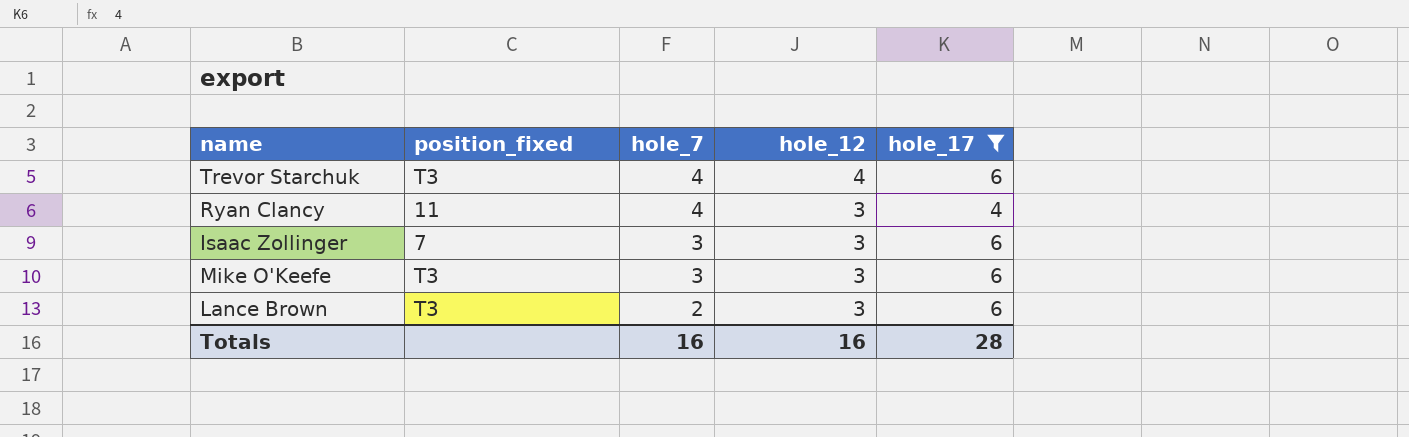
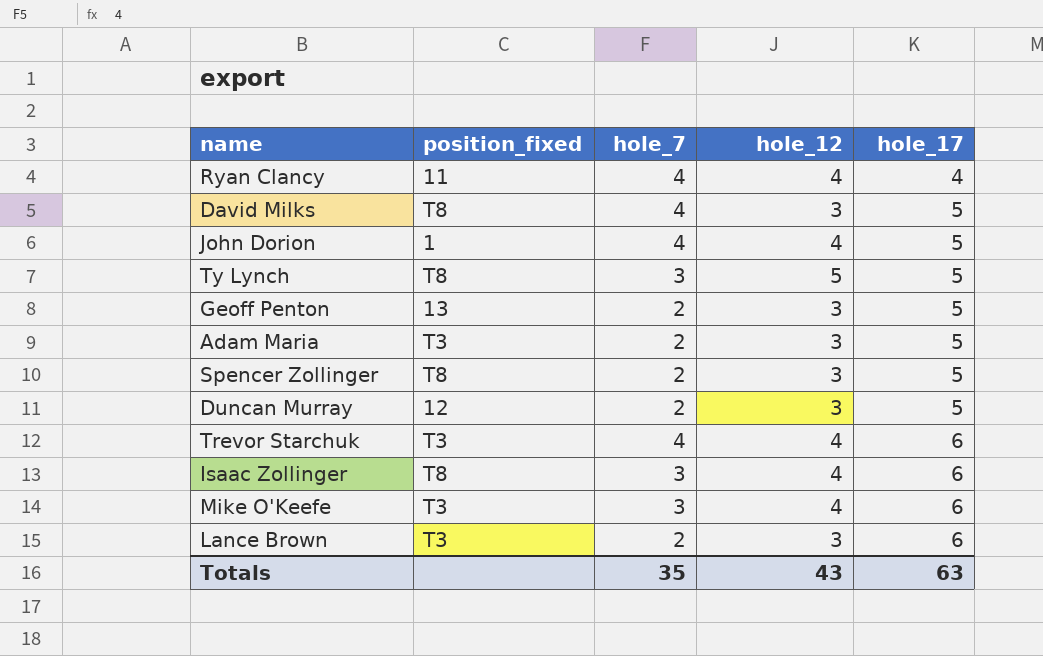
filter: hole_17 != 5 -> none
row order: hole_7 descending -> hole_17 ascending
Ryan Clancy | hole_12: 3 -> 4
Isaac Zollinger | position_fixed: 7 -> T8
Isaac Zollinger | hole_12: 3 -> 4
Mike O'Keefe | hole_12: 3 -> 4
Totals | hole_7: 16 -> 35
Totals | hole_12: 16 -> 43
Totals | hole_17: 28 -> 63

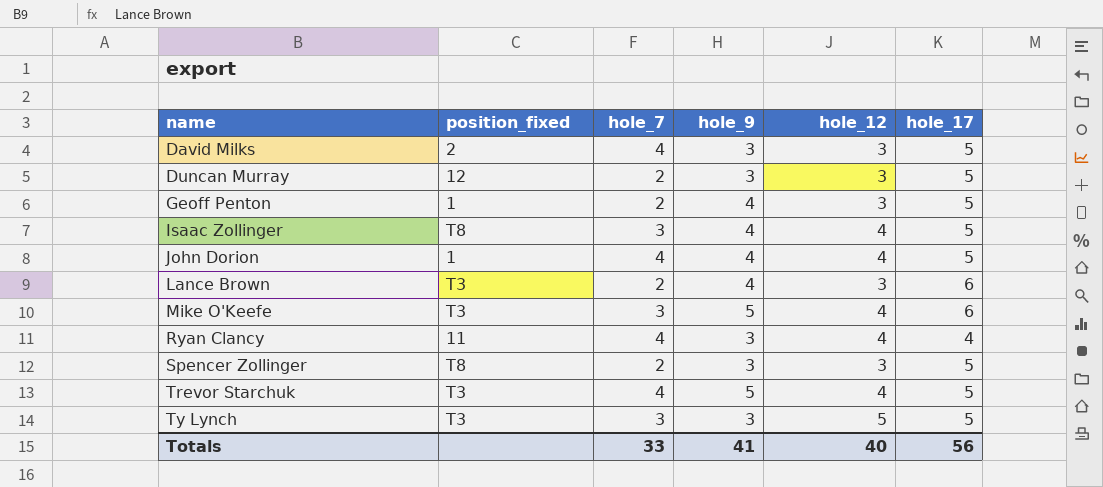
row order: hole_17 ascending -> name ascending
column hole_9 | position: none -> 4
row Adam Maria: T3 | 2 | 3 | 5 -> none
David Milks | position_fixed: T8 -> 2
Geoff Penton | position_fixed: 13 -> 1
Isaac Zollinger | hole_17: 6 -> 5
Trevor Starchuk | hole_17: 6 -> 5
Ty Lynch | position_fixed: T8 -> T3
Totals | hole_7: 35 -> 33
Totals | hole_12: 43 -> 40
Totals | hole_17: 63 -> 56

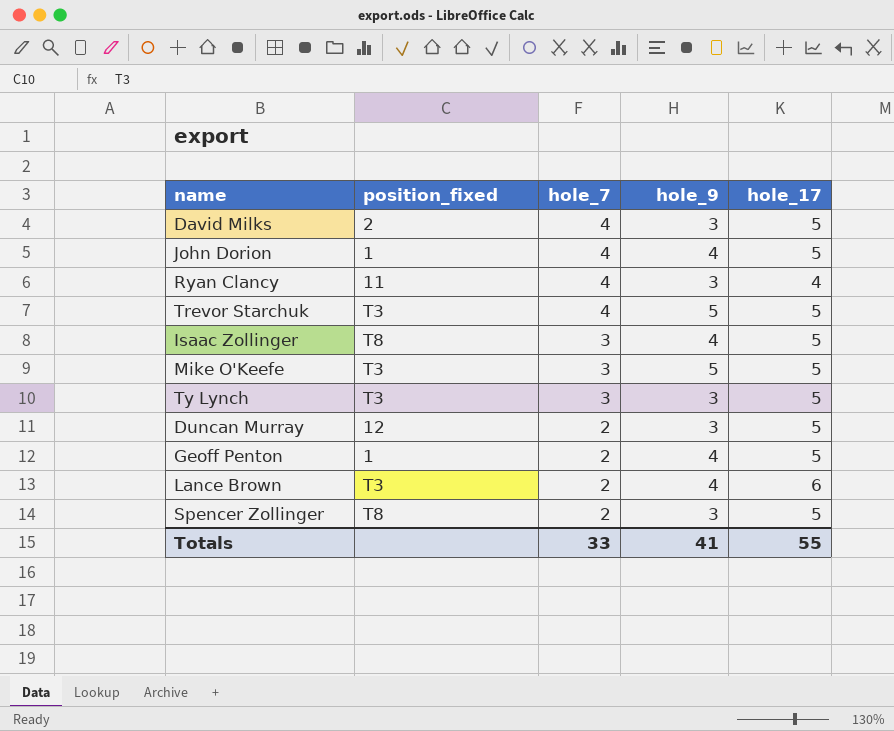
row order: name ascending -> hole_7 descending
column hole_12 | position: 5 -> none
Mike O'Keefe | hole_17: 6 -> 5
Totals | hole_17: 56 -> 55

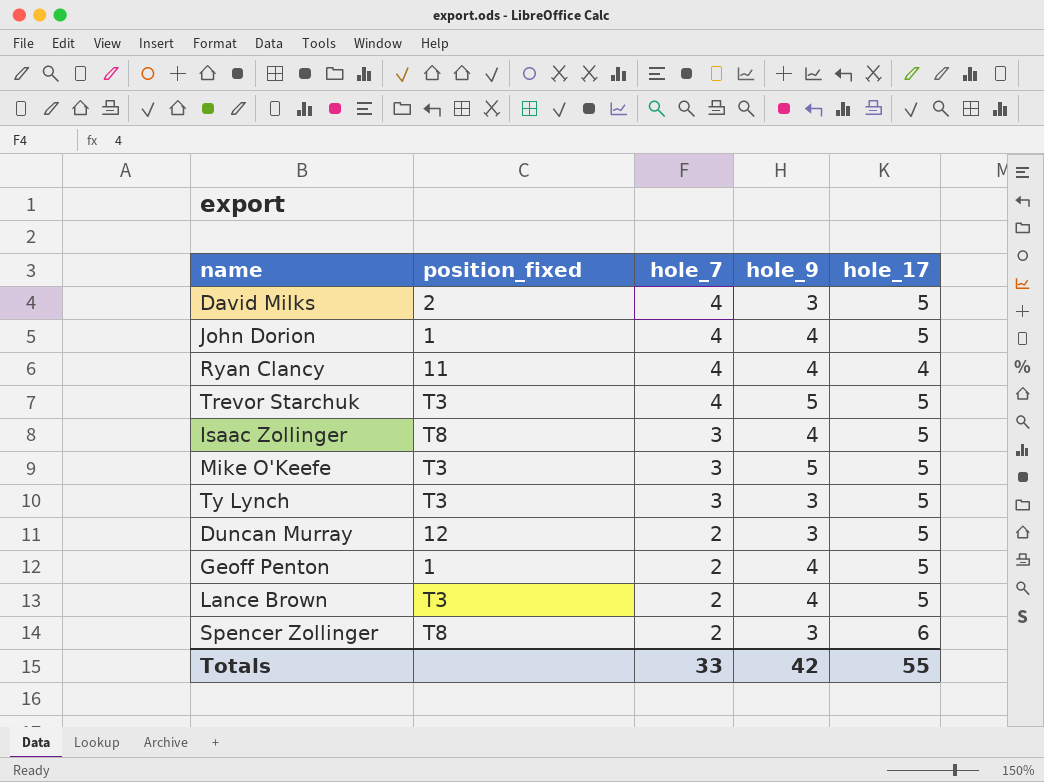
Ryan Clancy | hole_9: 3 -> 4
Lance Brown | hole_17: 6 -> 5
Spencer Zollinger | hole_17: 5 -> 6
Totals | hole_9: 41 -> 42

